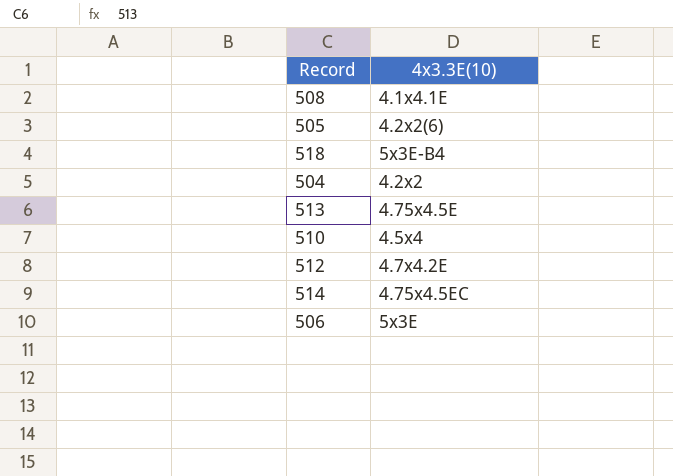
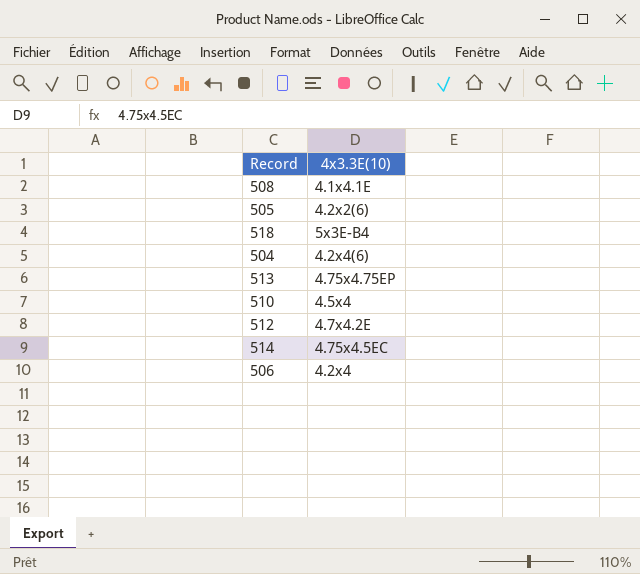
504 | 4x3.3E(10): 4.2x2 -> 4.2x4(6)
513 | 4x3.3E(10): 4.75x4.5E -> 4.75x4.75EP
506 | 4x3.3E(10): 5x3E -> 4.2x4

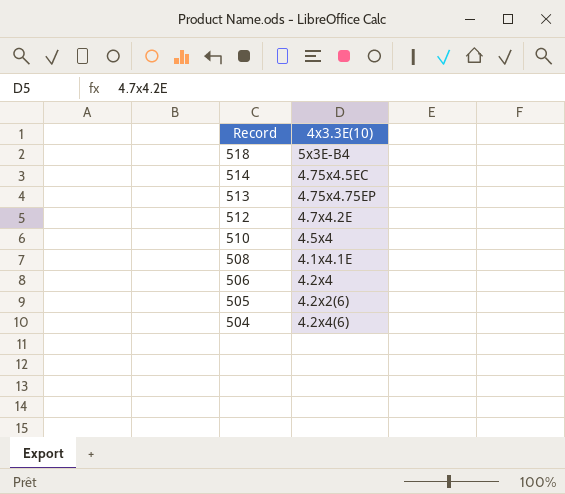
row order: none -> Record descending

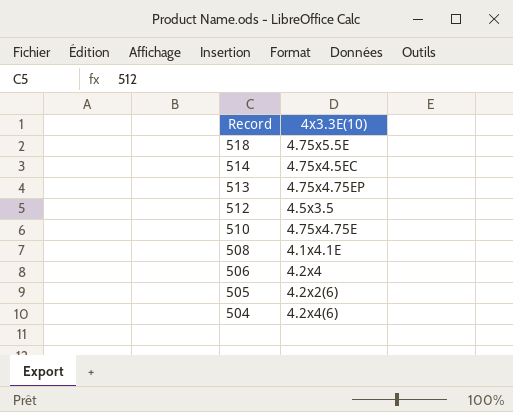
518 | 4x3.3E(10): 5x3E-B4 -> 4.75x5.5E
512 | 4x3.3E(10): 4.7x4.2E -> 4.5x3.5
510 | 4x3.3E(10): 4.5x4 -> 4.75x4.75E

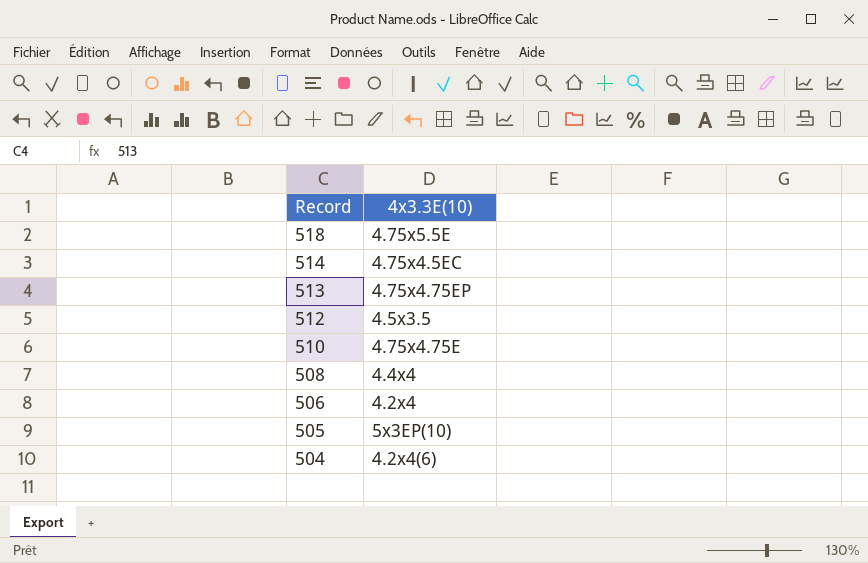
508 | 4x3.3E(10): 4.1x4.1E -> 4.4x4
505 | 4x3.3E(10): 4.2x2(6) -> 5x3EP(10)

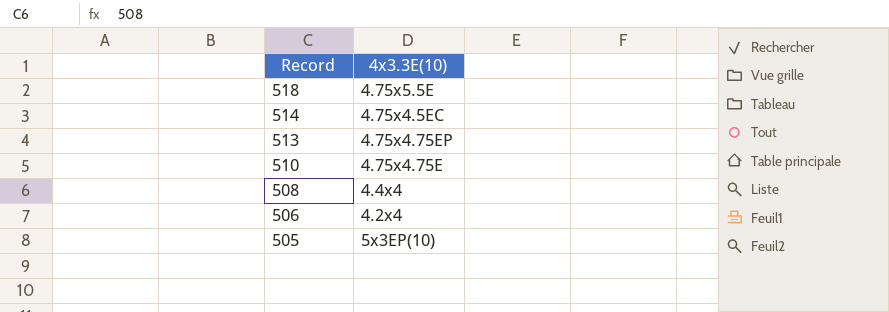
row 512: 4.5x3.5 -> none
row 504: 4.2x4(6) -> none

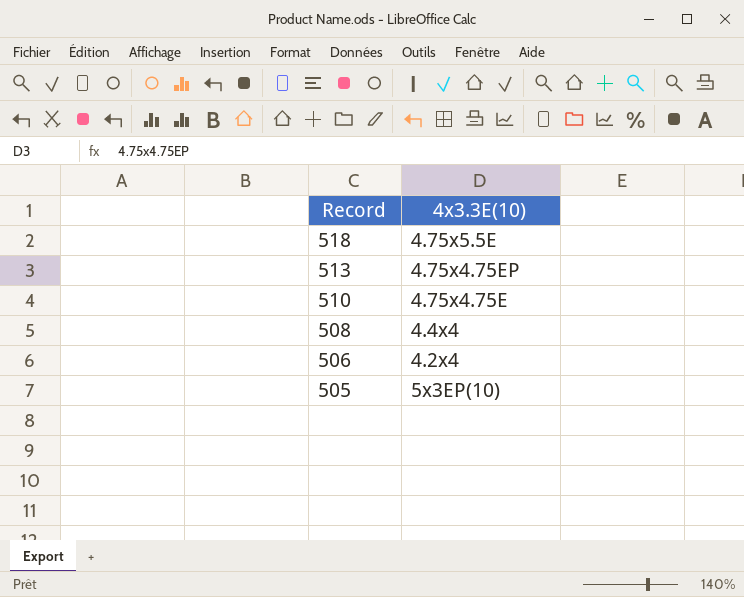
row 514: 4.75x4.5EC -> none

